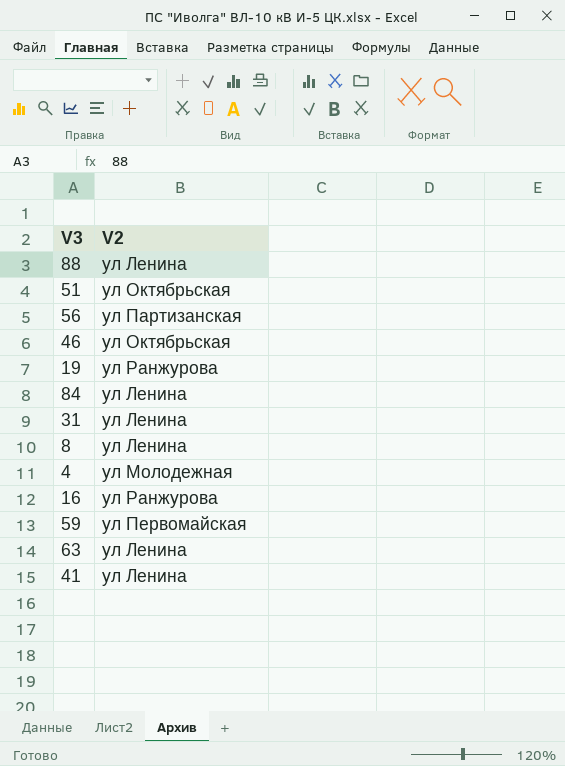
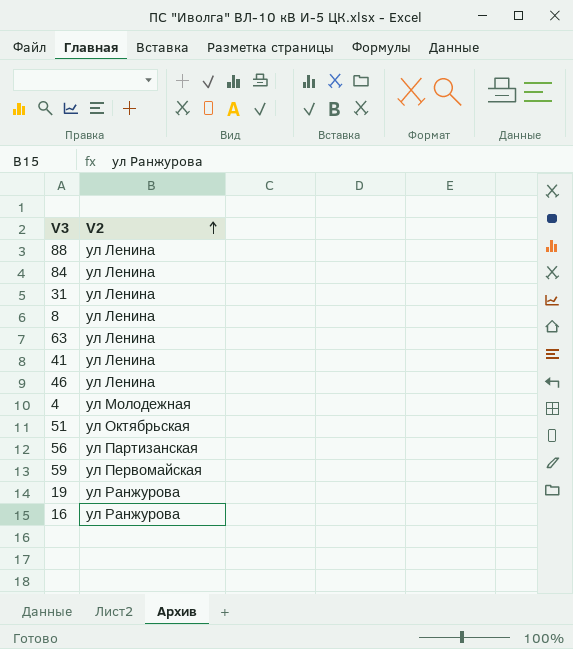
row order: none -> V2 ascending
46 | V2: ул Октябрьская -> ул Ленина

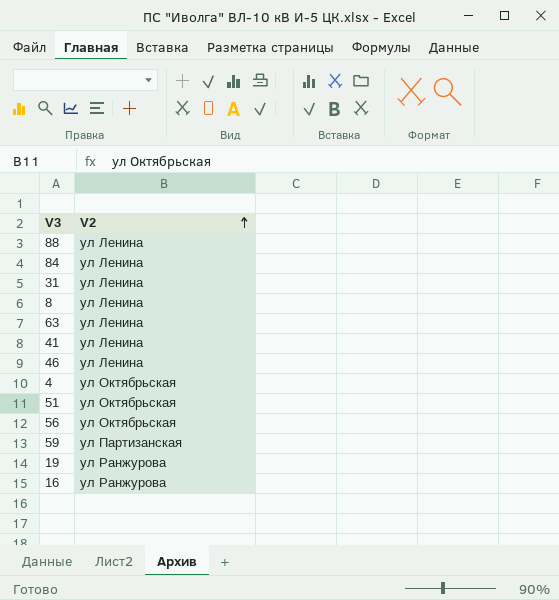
4 | V2: ул Молодежная -> ул Октябрьская
56 | V2: ул Партизанская -> ул Октябрьская
59 | V2: ул Первомайская -> ул Партизанская

